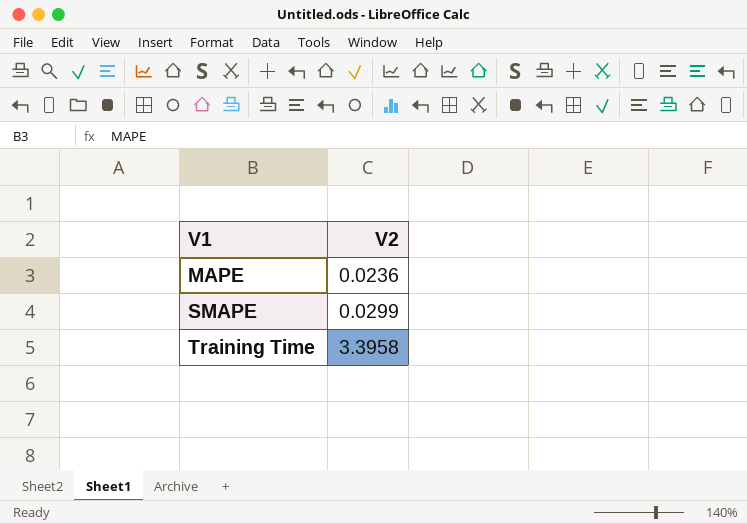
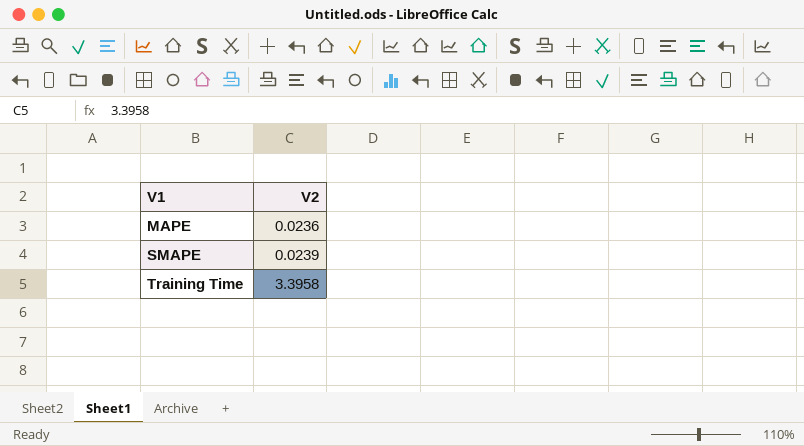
SMAPE | V2: 0.0299 -> 0.0239

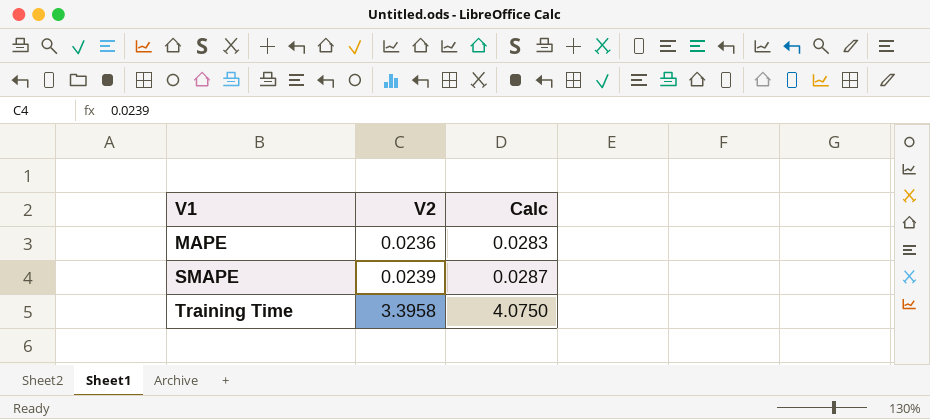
column Calc | formula: none -> [V2] * 1.2

